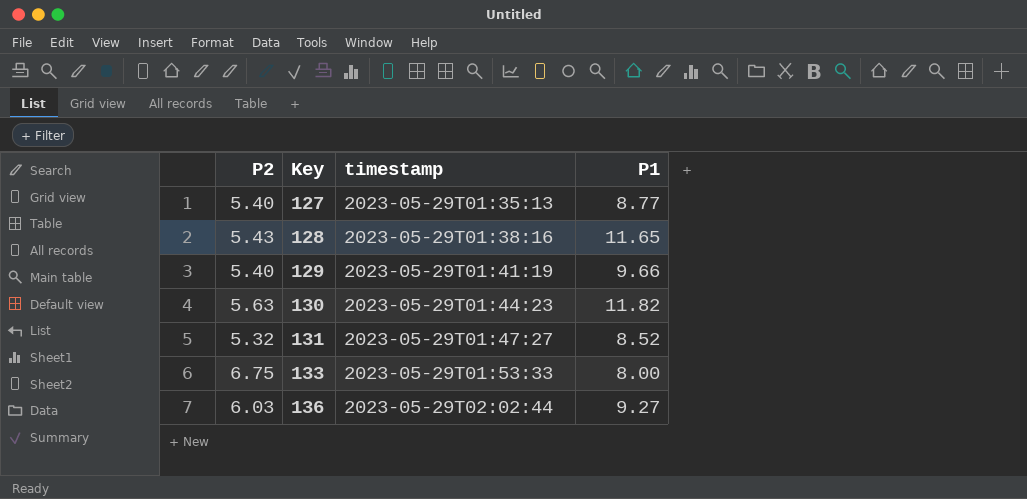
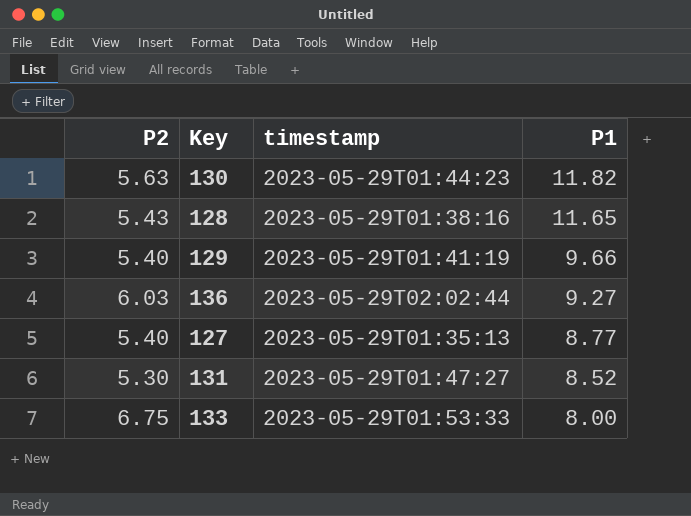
row order: Key ascending -> P1 descending
131 | P2: 5.32 -> 5.30

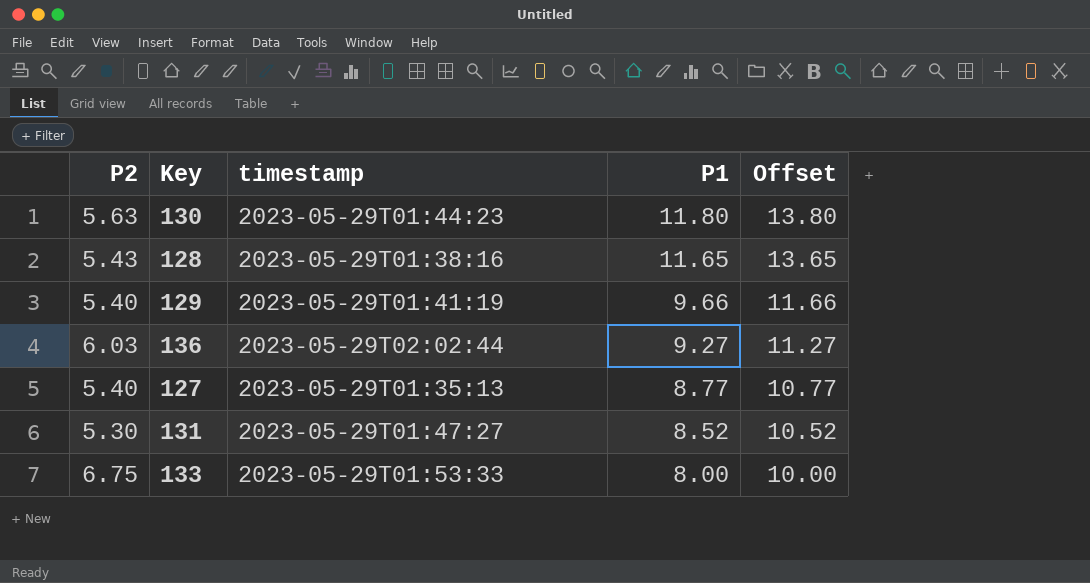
column Offset | formula: none -> [P1] + 2
130 | P1: 11.82 -> 11.80

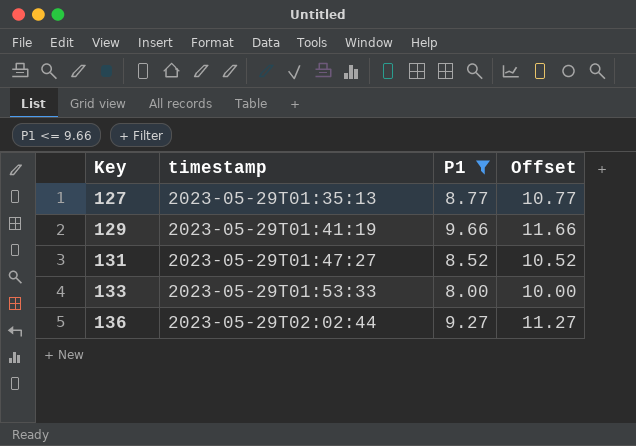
filter: none -> P1 <= 9.66
row order: P1 descending -> Key ascending
column P2 | position: 1 -> none

